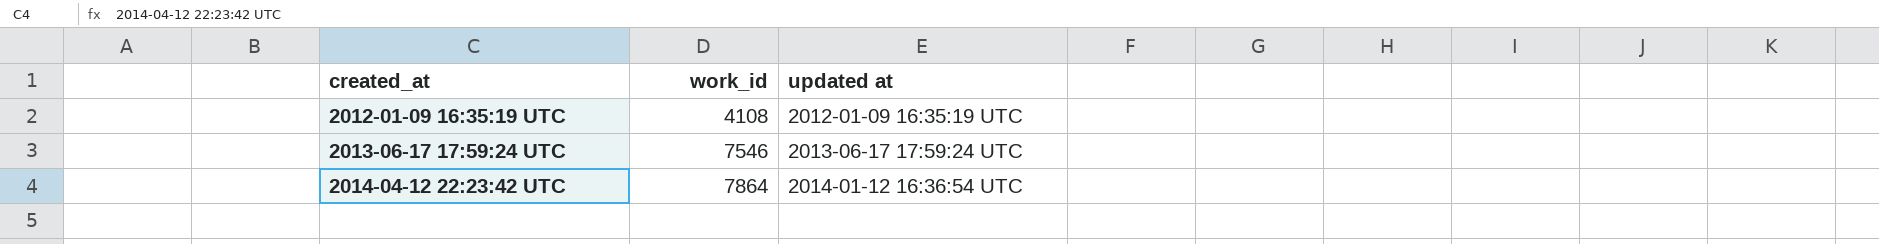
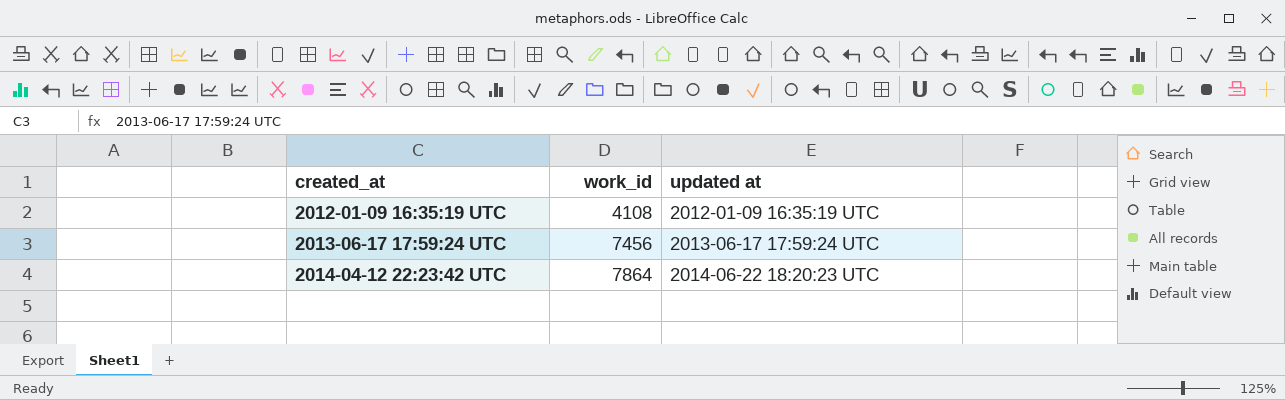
2013-06-17 17:59:24 UTC | work_id: 7546 -> 7456
2014-04-12 22:23:42 UTC | updated at: 2014-01-12 16:36:54 UTC -> 2014-06-22 18:20:23 UTC

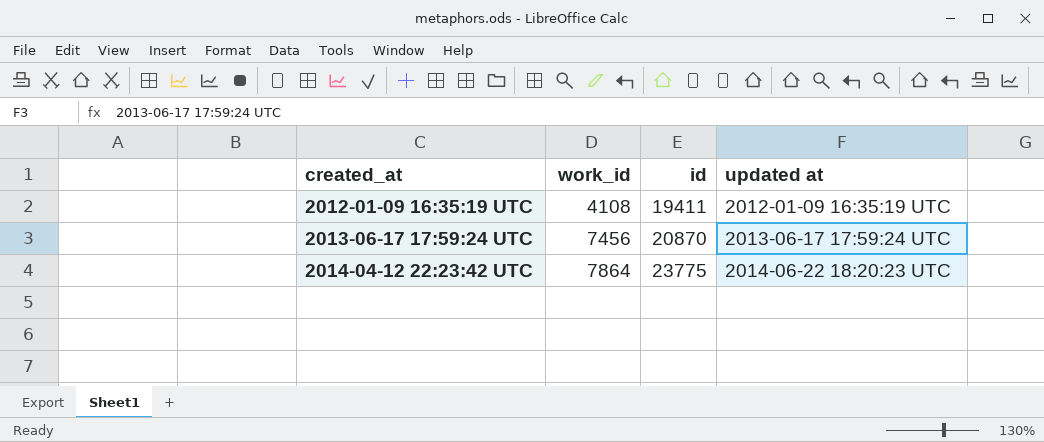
column id | position: none -> 3

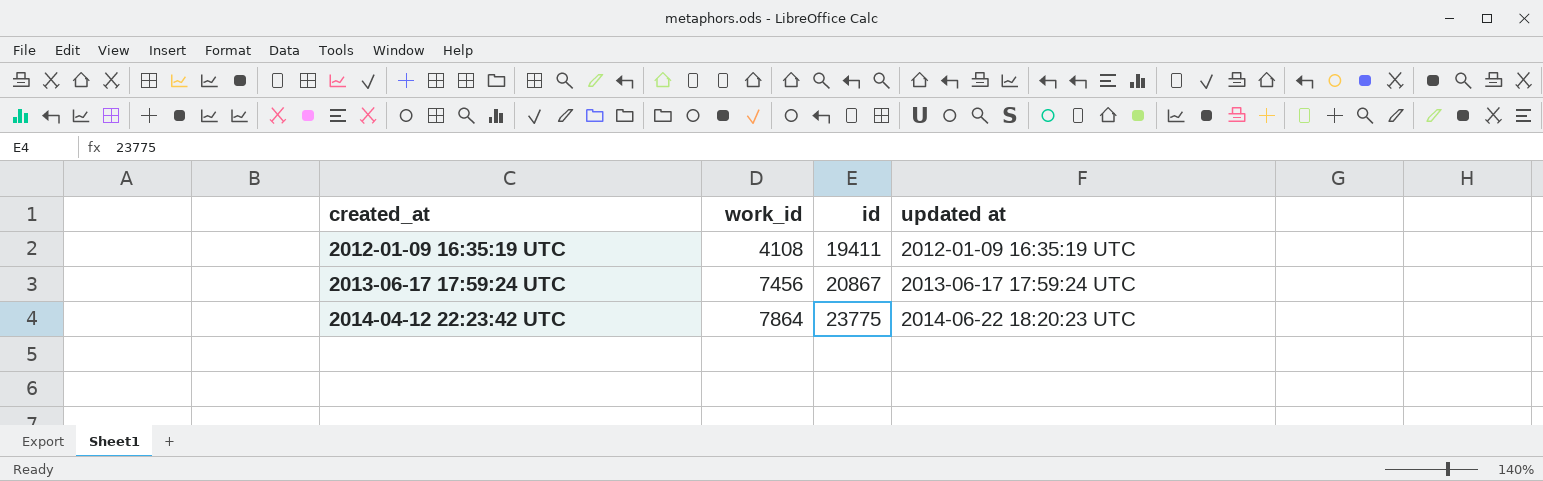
2013-06-17 17:59:24 UTC | id: 20870 -> 20867

